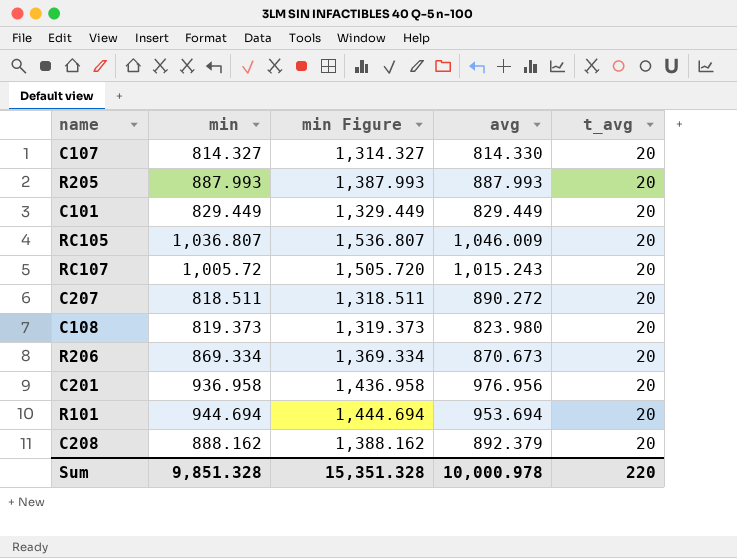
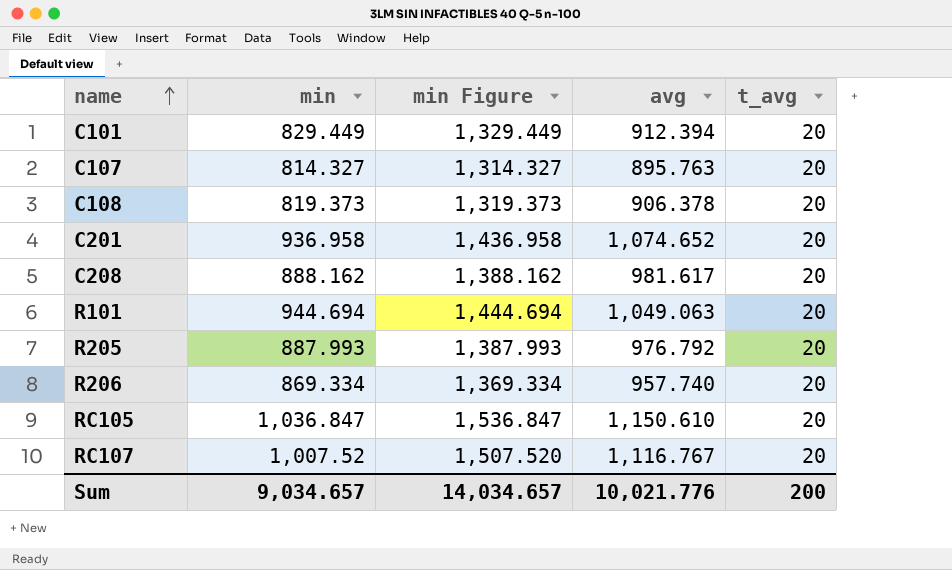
row order: none -> name ascending
row C207: 818.511 | 1,318.511 | 890.272 | 20 -> none
C101 | avg: 829.449 -> 912.394
C107 | avg: 814.330 -> 895.763
C108 | avg: 823.980 -> 906.378
C201 | avg: 976.956 -> 1,074.652
C208 | avg: 892.379 -> 981.617
R101 | avg: 953.694 -> 1,049.063
R205 | avg: 887.993 -> 976.792
R206 | avg: 870.673 -> 957.740
RC105 | min: 1,036.807 -> 1,036.847
RC105 | min Figure: 1,536.807 -> 1,536.847
RC105 | avg: 1,046.009 -> 1,150.610
RC107 | min: 1,005.72 -> 1,007.52
RC107 | min Figure: 1,505.720 -> 1,507.520
RC107 | avg: 1,015.243 -> 1,116.767
Sum | min: 9,851.328 -> 9,034.657
Sum | min Figure: 15,351.328 -> 14,034.657
Sum | avg: 10,000.978 -> 10,021.776
Sum | t_avg: 220 -> 200

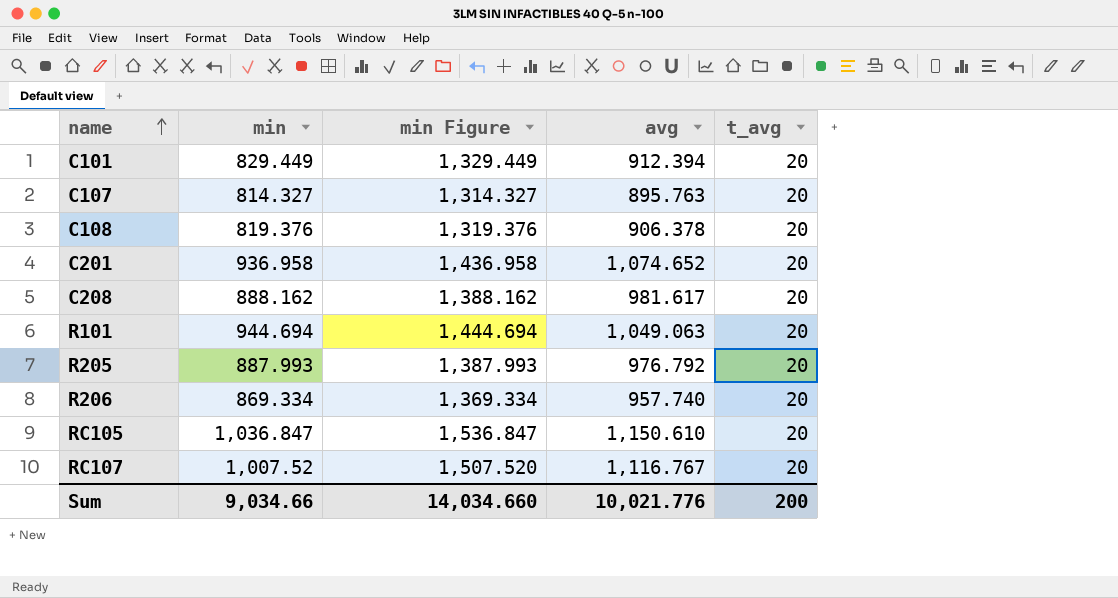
C108 | min: 819.373 -> 819.376
C108 | min Figure: 1,319.373 -> 1,319.376
Sum | min: 9,034.657 -> 9,034.66
Sum | min Figure: 14,034.657 -> 14,034.660

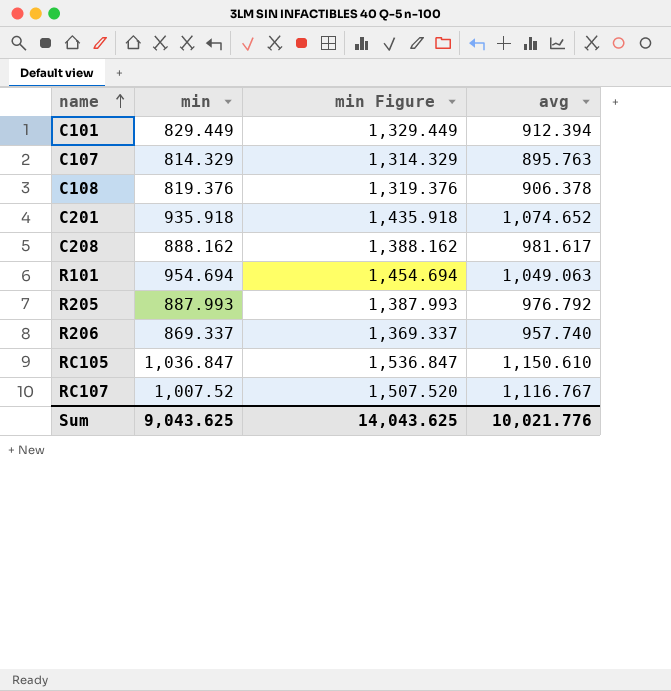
column t_avg | position: 5 -> none
C107 | min: 814.327 -> 814.329
C107 | min Figure: 1,314.327 -> 1,314.329
C201 | min: 936.958 -> 935.918
C201 | min Figure: 1,436.958 -> 1,435.918
R101 | min: 944.694 -> 954.694
R101 | min Figure: 1,444.694 -> 1,454.694
R206 | min: 869.334 -> 869.337
R206 | min Figure: 1,369.334 -> 1,369.337
Sum | min: 9,034.66 -> 9,043.625
Sum | min Figure: 14,034.660 -> 14,043.625

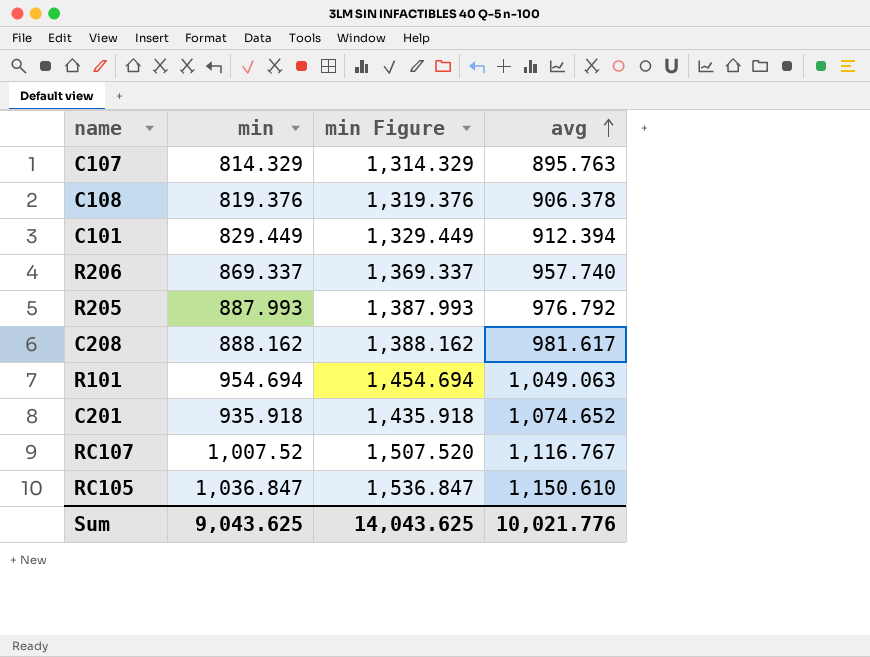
row order: name ascending -> avg ascending

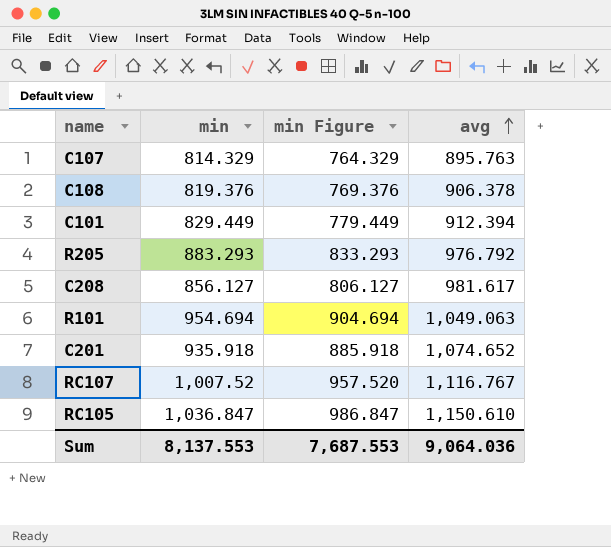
column min Figure | formula: [min] + 500 -> [min] - 50
row R206: 869.337 | 1,369.337 | 957.740 -> none
R205 | min: 887.993 -> 883.293
C208 | min: 888.162 -> 856.127
Sum | min: 9,043.625 -> 8,137.553
Sum | min Figure: 14,043.625 -> 7,687.553
Sum | avg: 10,021.776 -> 9,064.036

